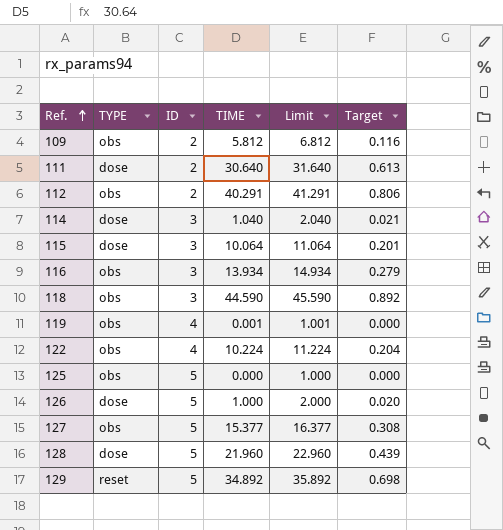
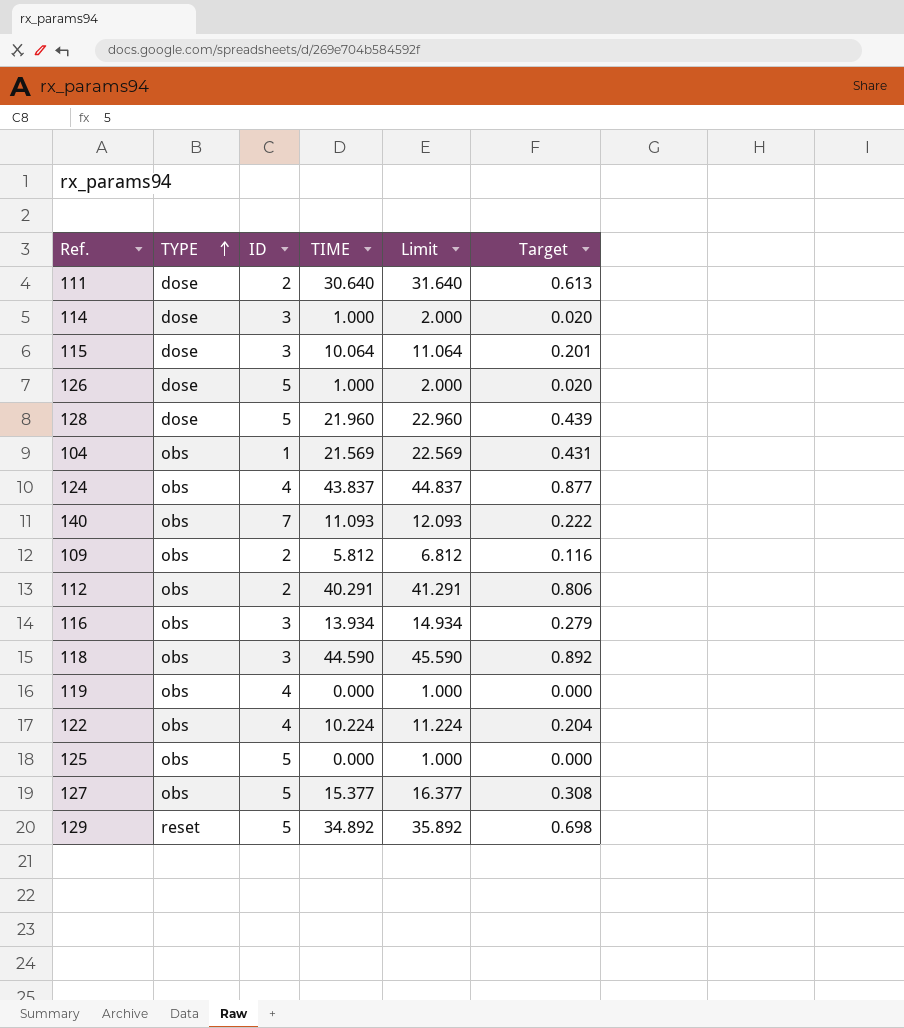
row order: Ref. ascending -> TYPE ascending
114 | TIME: 1.040 -> 1.000
114 | Limit: 2.040 -> 2.000
114 | Target: 0.021 -> 0.020
row 104: none -> obs | 1 | 21.569 | 22.569 | 0.431
row 124: none -> obs | 4 | 43.837 | 44.837 | 0.877
row 140: none -> obs | 7 | 11.093 | 12.093 | 0.222
119 | TIME: 0.001 -> 0.000
119 | Limit: 1.001 -> 1.000

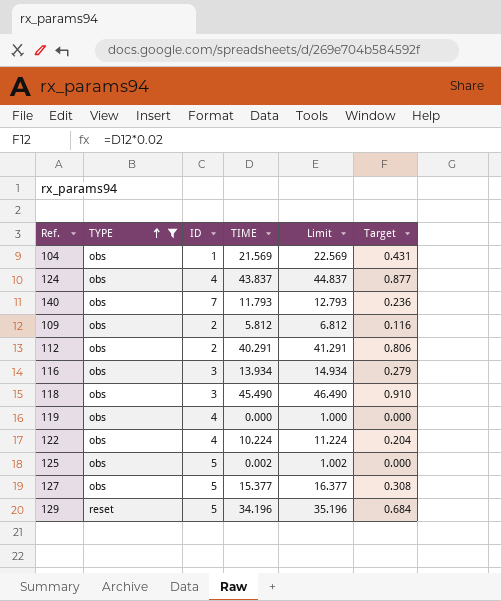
filter: none -> TYPE != dose
140 | TIME: 11.093 -> 11.793
140 | Limit: 12.093 -> 12.793
140 | Target: 0.222 -> 0.236
118 | TIME: 44.590 -> 45.490
118 | Limit: 45.590 -> 46.490
118 | Target: 0.892 -> 0.910
125 | TIME: 0.000 -> 0.002
125 | Limit: 1.000 -> 1.002
129 | TIME: 34.892 -> 34.196
129 | Limit: 35.892 -> 35.196
129 | Target: 0.698 -> 0.684

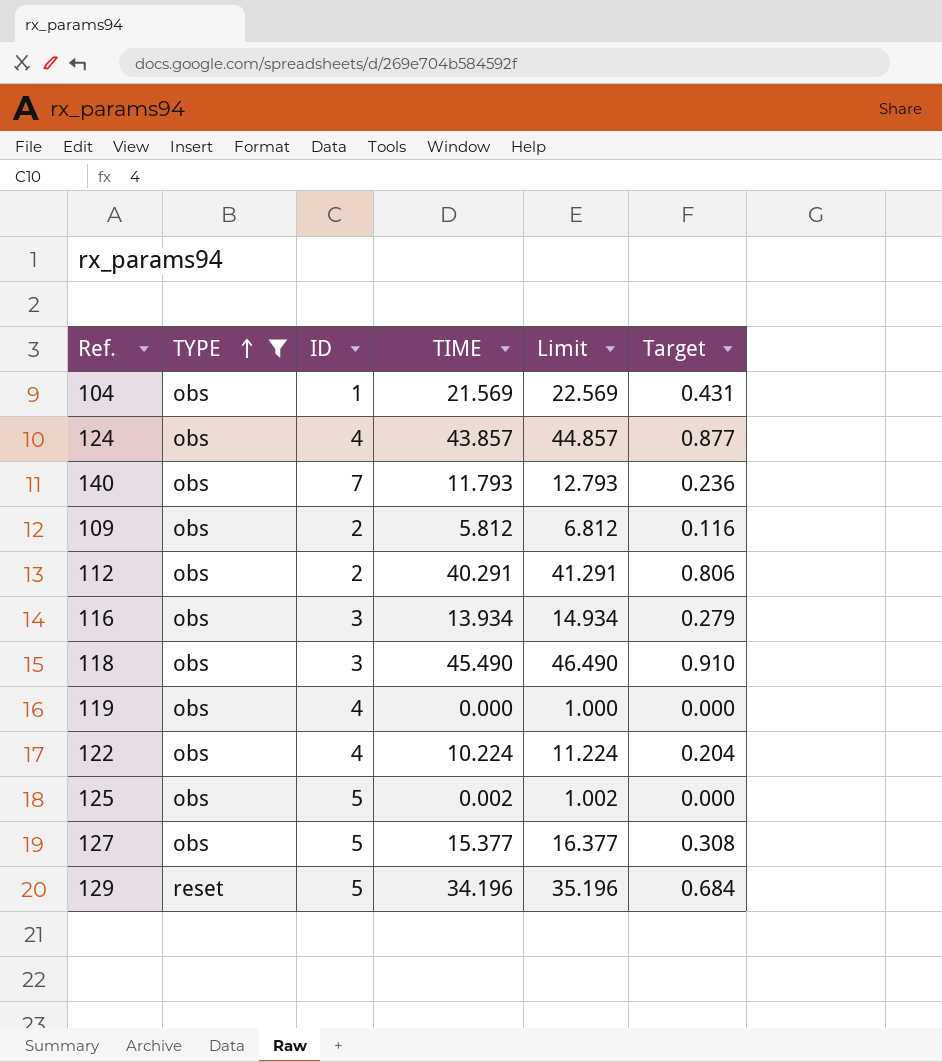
124 | TIME: 43.837 -> 43.857
124 | Limit: 44.837 -> 44.857

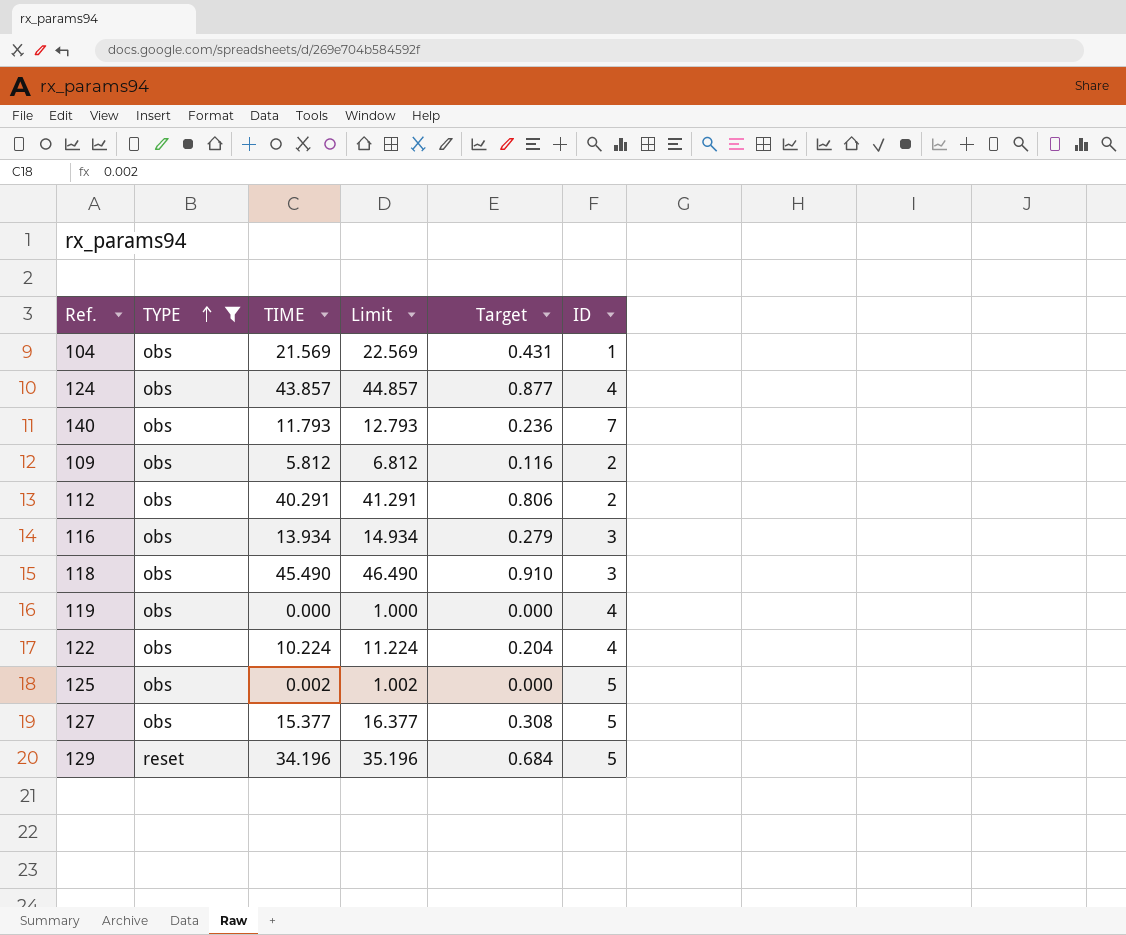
column ID | position: 3 -> 6

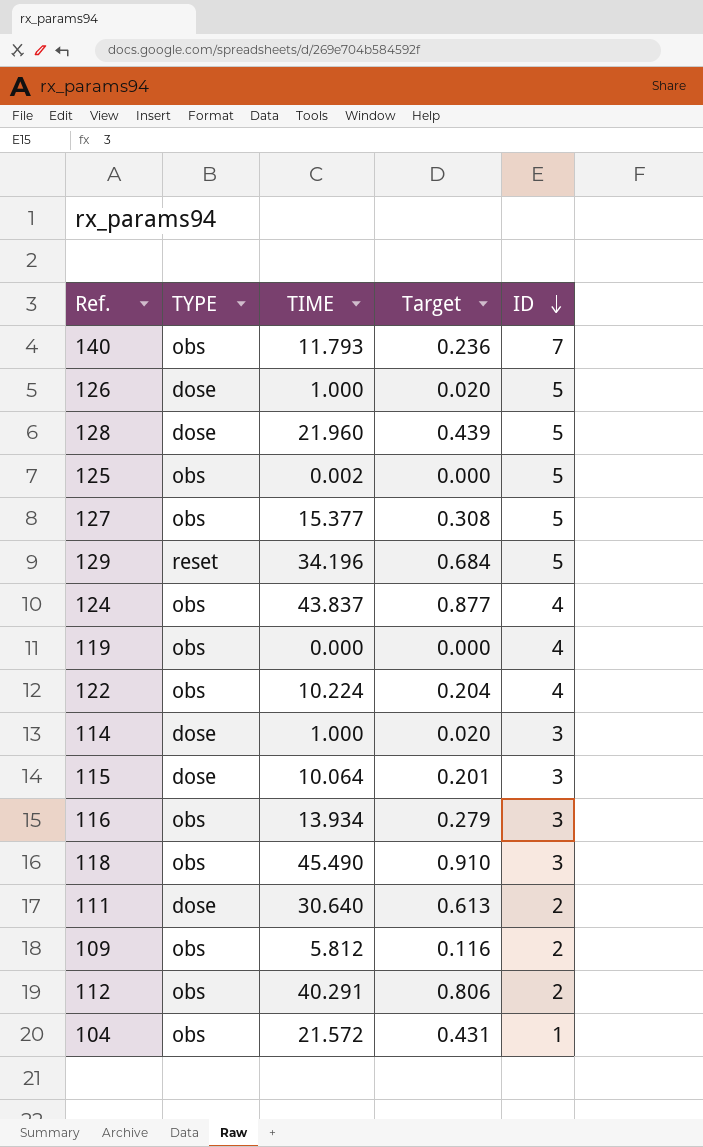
filter: TYPE != dose -> none
row order: TYPE ascending -> ID descending
column Limit | formula: [TIME] + 1 -> none
124 | TIME: 43.857 -> 43.837
104 | TIME: 21.569 -> 21.572

